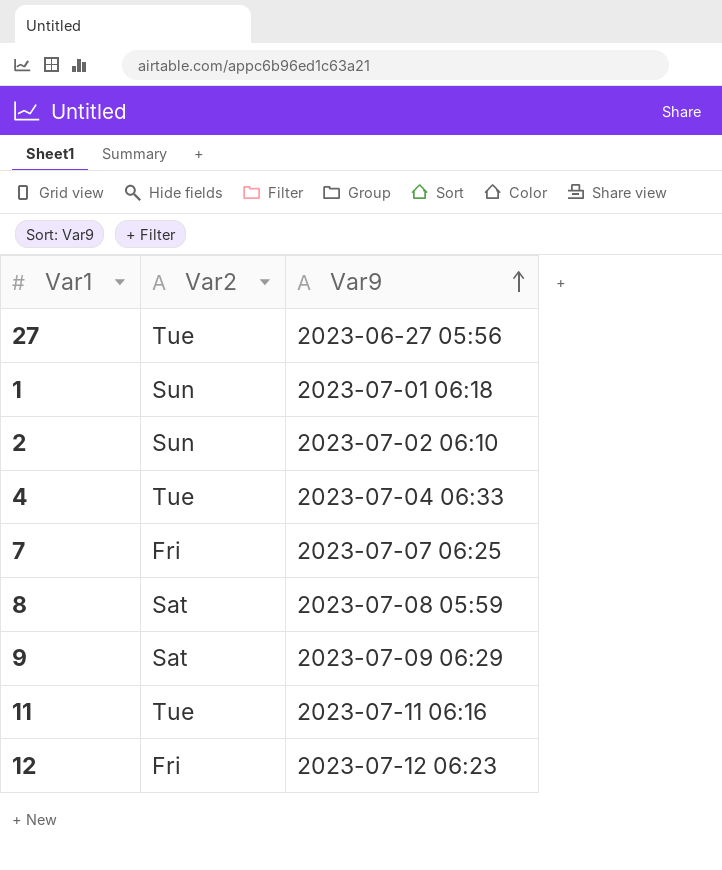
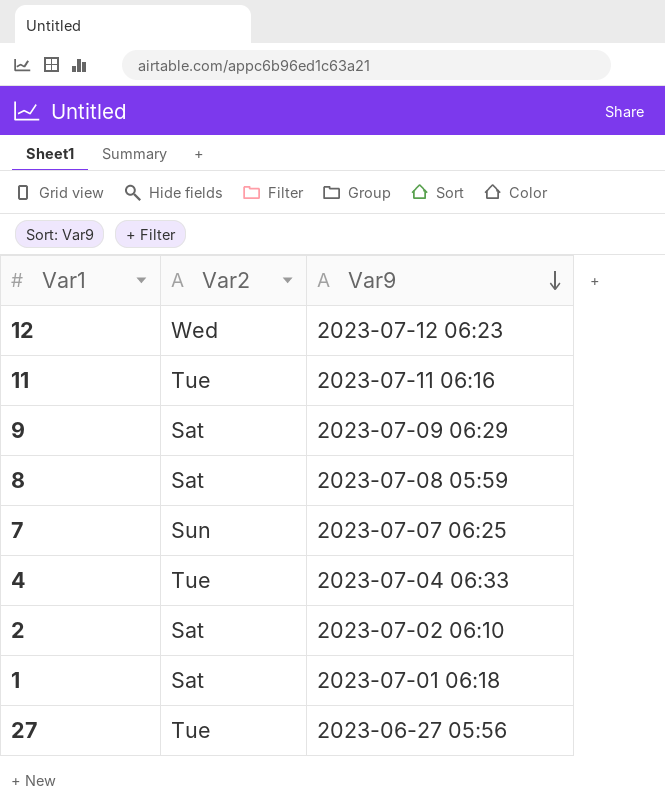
row order: Var9 ascending -> Var9 descending
12 | Var2: Fri -> Wed
7 | Var2: Fri -> Sun
2 | Var2: Sun -> Sat
1 | Var2: Sun -> Sat

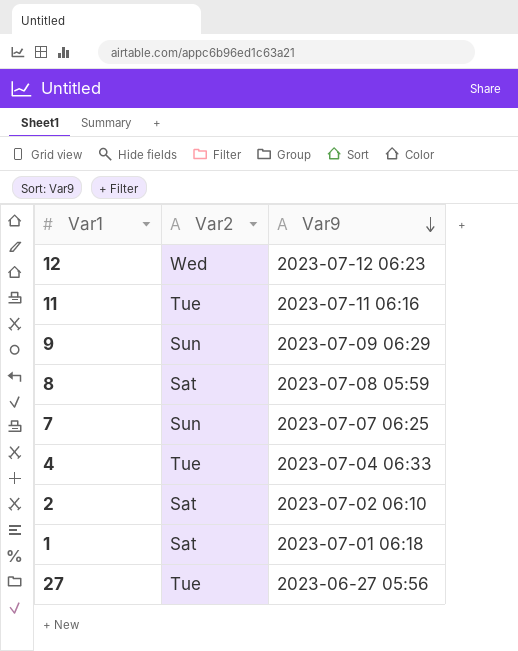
9 | Var2: Sat -> Sun

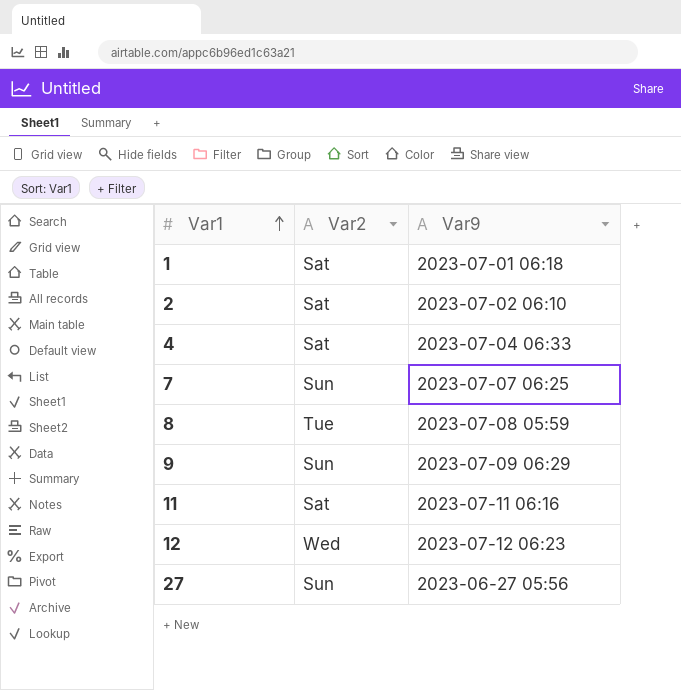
row order: Var9 descending -> Var1 ascending
4 | Var2: Tue -> Sat
8 | Var2: Sat -> Tue
11 | Var2: Tue -> Sat
27 | Var2: Tue -> Sun

